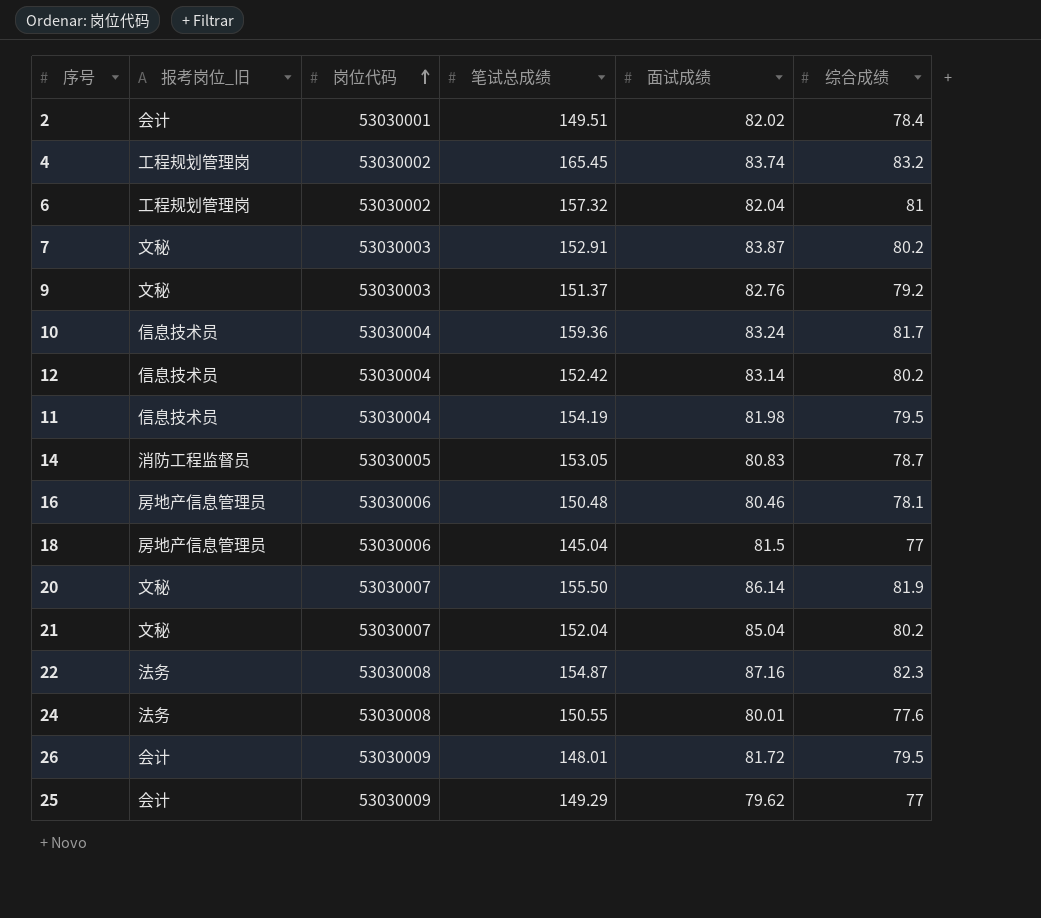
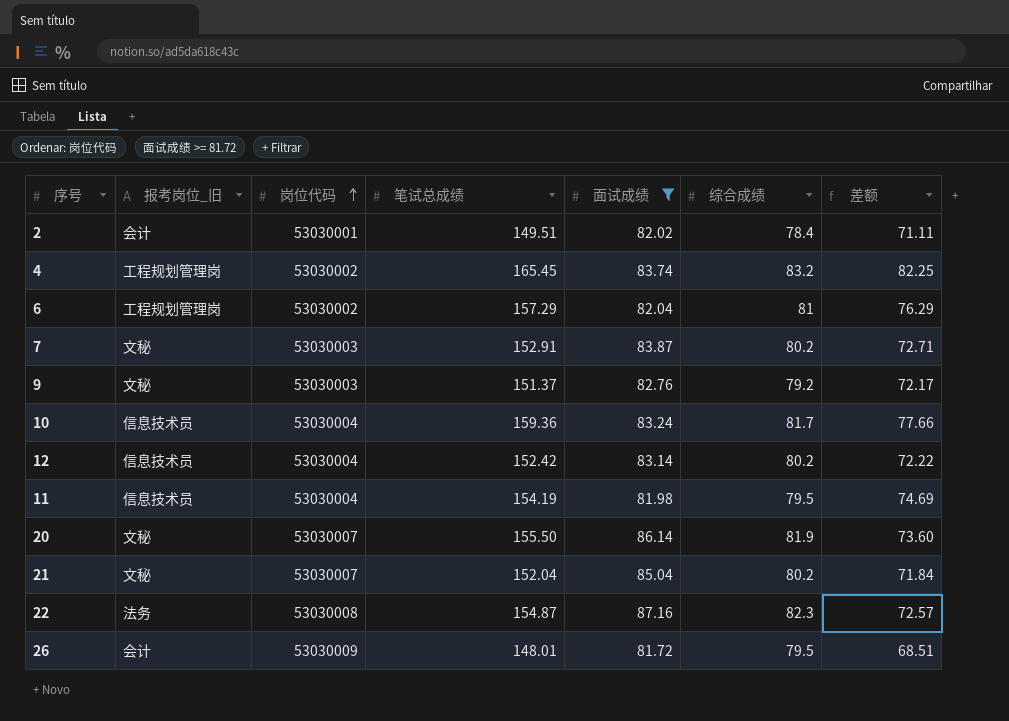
filter: none -> 面试成绩 >= 81.72
column 差额 | formula: none -> [笔试总成绩] - [综合成绩]
6 | 笔试总成绩: 157.32 -> 157.29

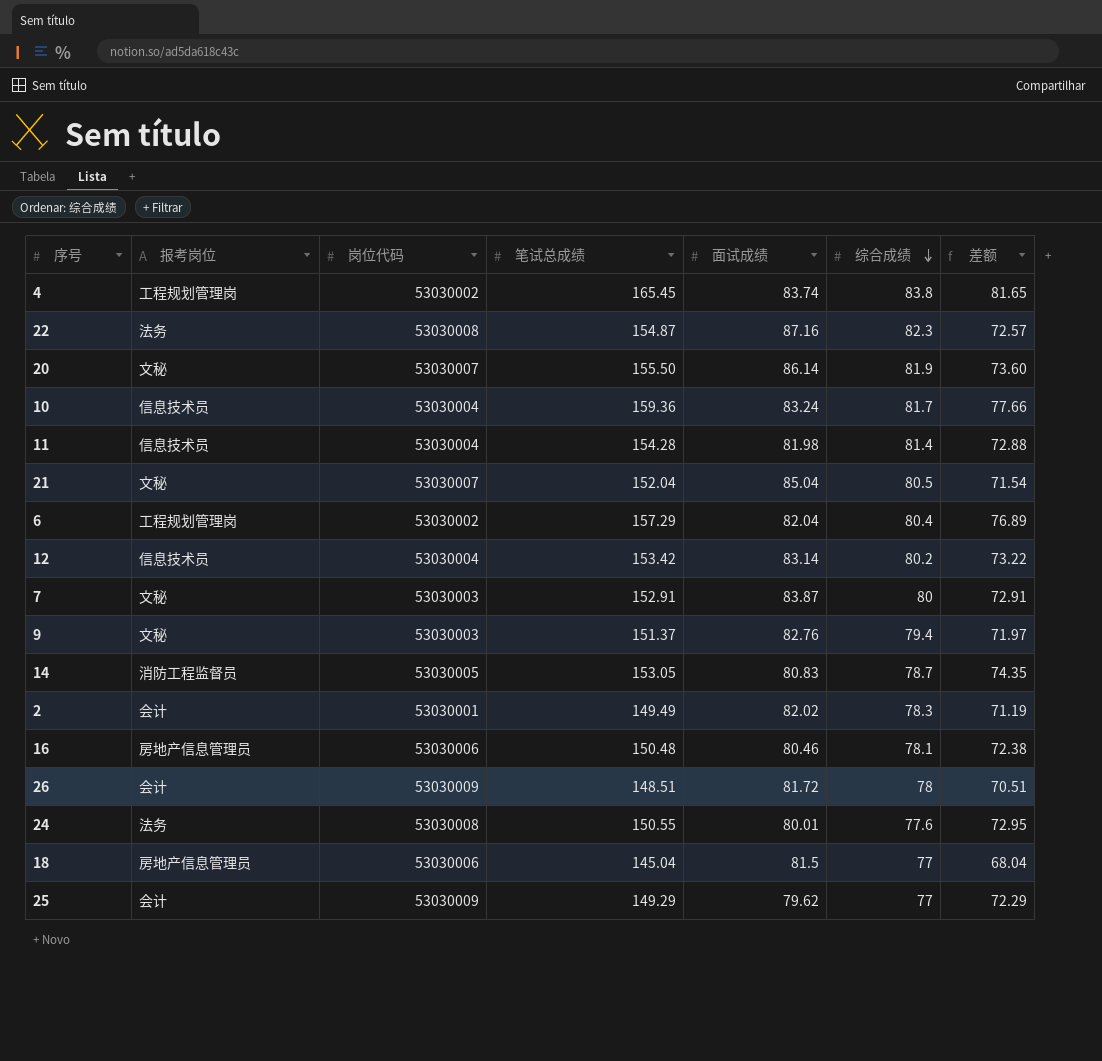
filter: 面试成绩 >= 81.72 -> none
row order: 岗位代码 ascending -> 综合成绩 descending
column name: 报考岗位_旧 -> 报考岗位
4 | 综合成绩: 83.2 -> 83.8
4 | 差额: 82.25 -> 81.65
11 | 笔试总成绩: 154.19 -> 154.28
11 | 综合成绩: 79.5 -> 81.4
11 | 差额: 74.69 -> 72.88
21 | 综合成绩: 80.2 -> 80.5
21 | 差额: 71.84 -> 71.54
6 | 综合成绩: 81 -> 80.4
6 | 差额: 76.29 -> 76.89
12 | 笔试总成绩: 152.42 -> 153.42
12 | 差额: 72.22 -> 73.22
7 | 综合成绩: 80.2 -> 80
7 | 差额: 72.71 -> 72.91
9 | 综合成绩: 79.2 -> 79.4
9 | 差额: 72.17 -> 71.97
2 | 笔试总成绩: 149.51 -> 149.49
2 | 综合成绩: 78.4 -> 78.3
2 | 差额: 71.11 -> 71.19
26 | 笔试总成绩: 148.01 -> 148.51
26 | 综合成绩: 79.5 -> 78
26 | 差额: 68.51 -> 70.51

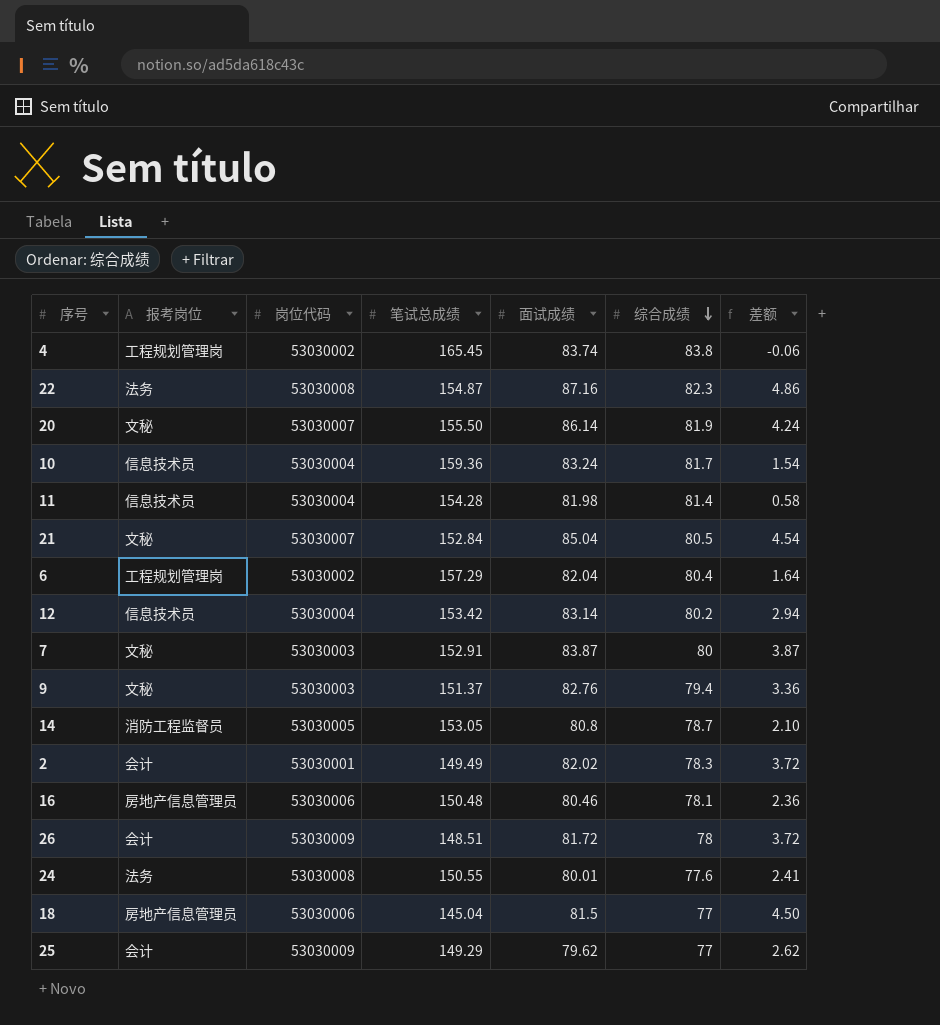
column 差额 | formula: [笔试总成绩] - [综合成绩] -> [面试成绩] - [综合成绩]
21 | 笔试总成绩: 152.04 -> 152.84
14 | 面试成绩: 80.83 -> 80.8

